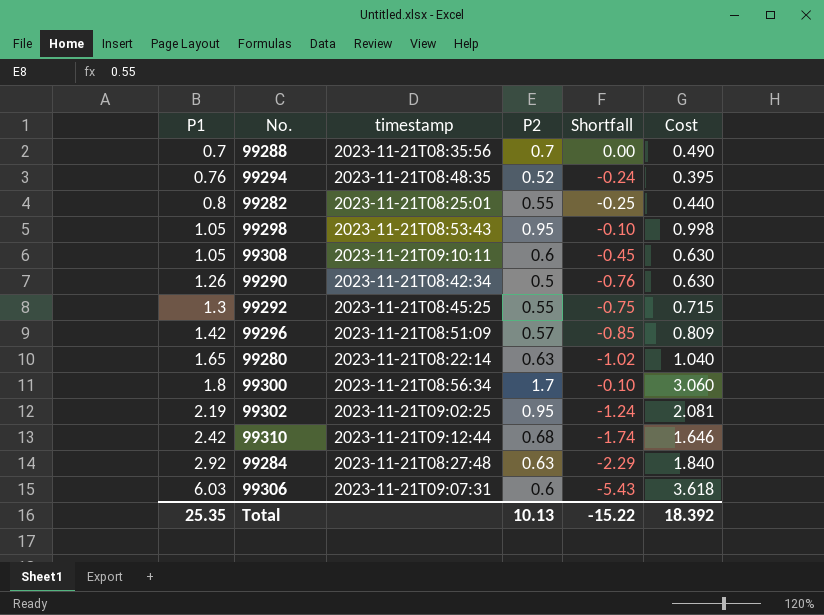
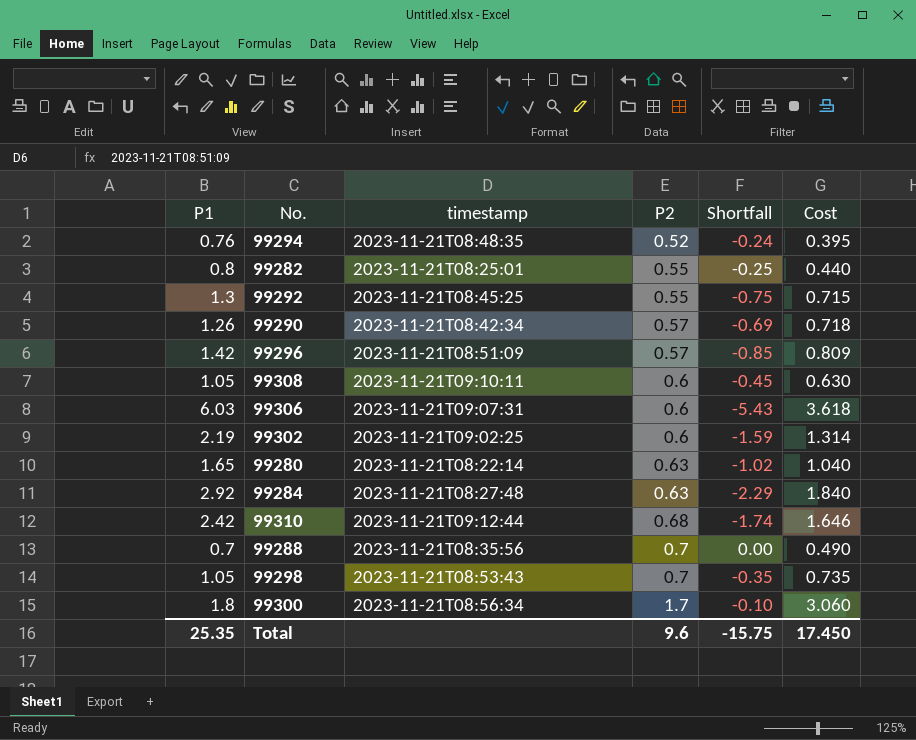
row order: P1 ascending -> P2 ascending
99290 | P2: 0.5 -> 0.57
99290 | Shortfall: -0.76 -> -0.69
99290 | Cost: 0.630 -> 0.718
99302 | P2: 0.95 -> 0.6
99302 | Shortfall: -1.24 -> -1.59
99302 | Cost: 2.081 -> 1.314
99298 | P2: 0.95 -> 0.7
99298 | Shortfall: -0.10 -> -0.35
99298 | Cost: 0.998 -> 0.735
Total | P2: 10.13 -> 9.6
Total | Shortfall: -15.22 -> -15.75
Total | Cost: 18.392 -> 17.450

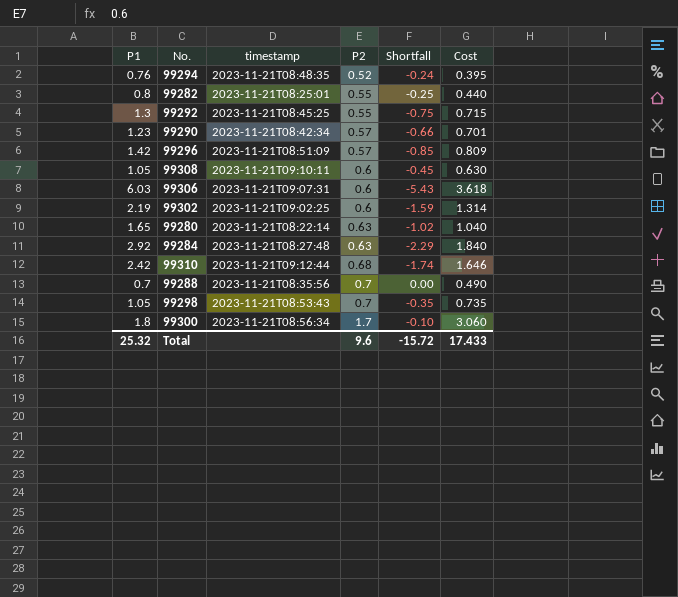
99290 | P1: 1.26 -> 1.23
99290 | Shortfall: -0.69 -> -0.66
99290 | Cost: 0.718 -> 0.701
Total | P1: 25.35 -> 25.32
Total | Shortfall: -15.75 -> -15.72
Total | Cost: 17.450 -> 17.433

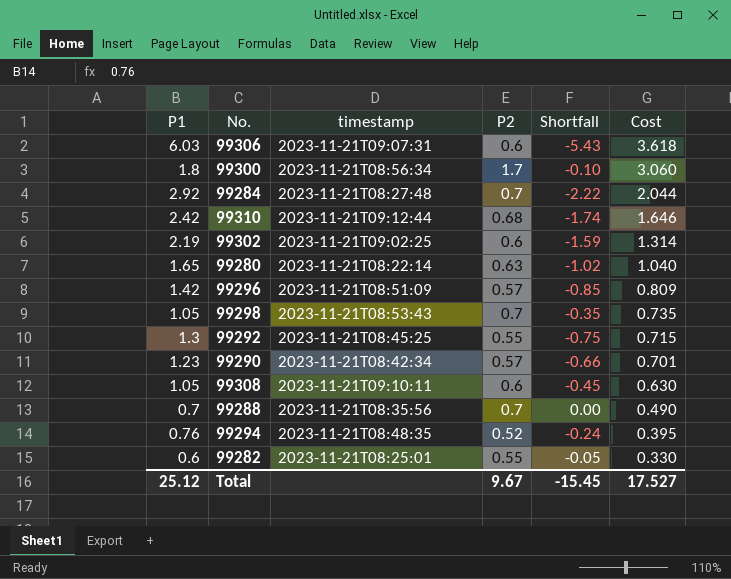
row order: P2 ascending -> Cost descending
99284 | P2: 0.63 -> 0.7
99284 | Shortfall: -2.29 -> -2.22
99284 | Cost: 1.840 -> 2.044
99282 | P1: 0.8 -> 0.6
99282 | Shortfall: -0.25 -> -0.05
99282 | Cost: 0.440 -> 0.330
Total | P1: 25.32 -> 25.12
Total | P2: 9.6 -> 9.67
Total | Shortfall: -15.72 -> -15.45
Total | Cost: 17.433 -> 17.527

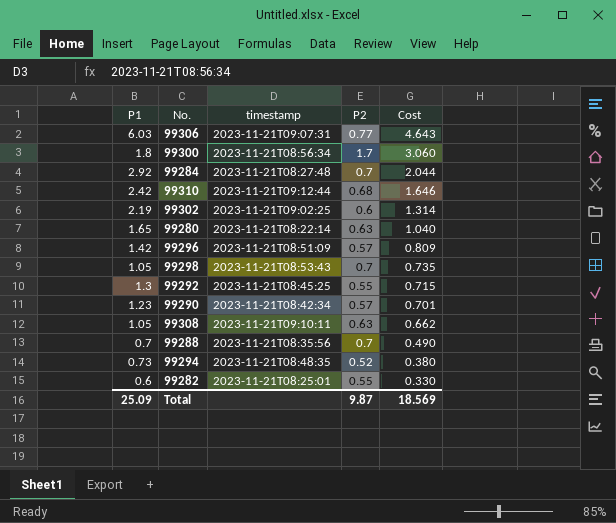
column Shortfall | formula: [P2] - [P1] -> none
99306 | P2: 0.6 -> 0.77
99306 | Cost: 3.618 -> 4.643
99308 | P2: 0.6 -> 0.63
99308 | Cost: 0.630 -> 0.662
99294 | P1: 0.76 -> 0.73
99294 | Cost: 0.395 -> 0.380
Total | P1: 25.12 -> 25.09
Total | P2: 9.67 -> 9.87
Total | Cost: 17.527 -> 18.569

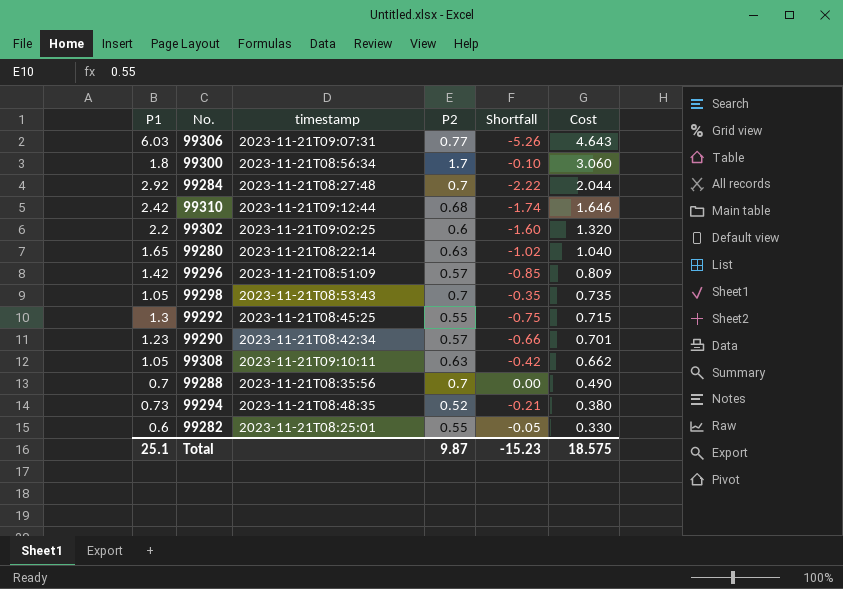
column Shortfall | formula: none -> [P2] - [P1]
99302 | P1: 2.19 -> 2.2
99302 | Cost: 1.314 -> 1.320
Total | P1: 25.09 -> 25.1
Total | Cost: 18.569 -> 18.575

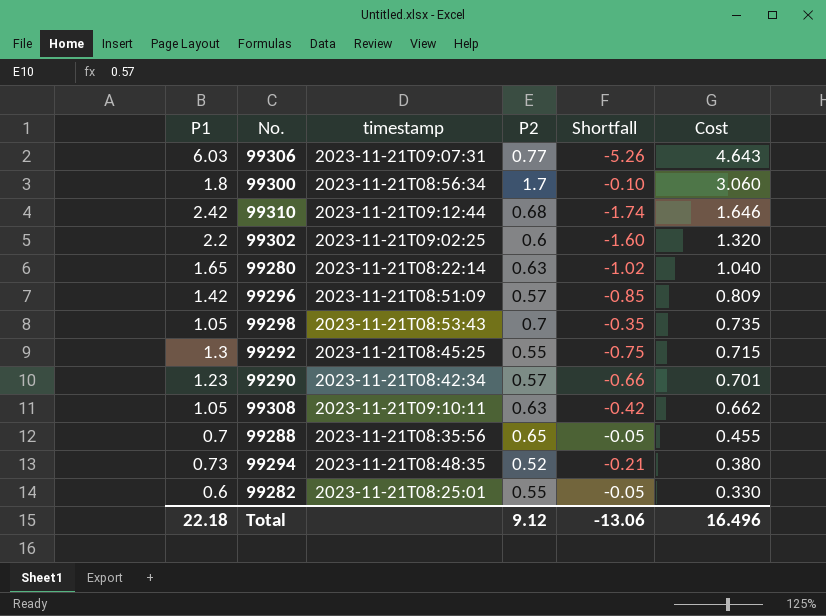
row 99284: 2.92 | 2023-11-21T08:27:48 | 0.7 | -2.22 | 2.044 -> none
99288 | P2: 0.7 -> 0.65
99288 | Shortfall: 0.00 -> -0.05
99288 | Cost: 0.490 -> 0.455
Total | P1: 25.1 -> 22.18
Total | P2: 9.87 -> 9.12
Total | Shortfall: -15.23 -> -13.06
Total | Cost: 18.575 -> 16.496

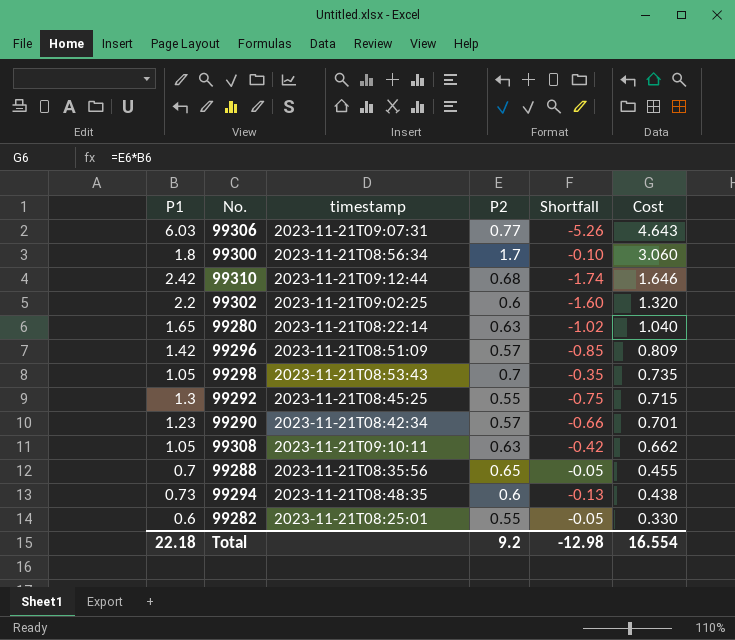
99294 | P2: 0.52 -> 0.6
99294 | Shortfall: -0.21 -> -0.13
99294 | Cost: 0.380 -> 0.438
Total | P2: 9.12 -> 9.2
Total | Shortfall: -13.06 -> -12.98
Total | Cost: 16.496 -> 16.554

